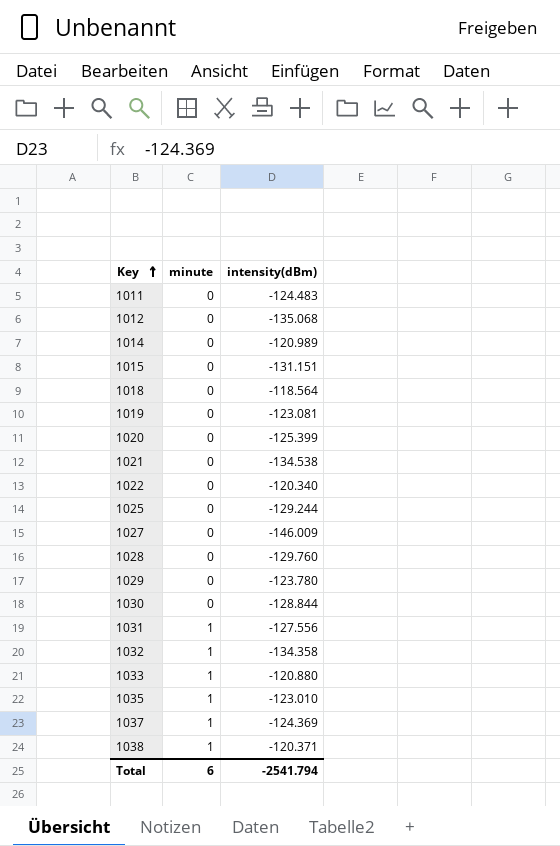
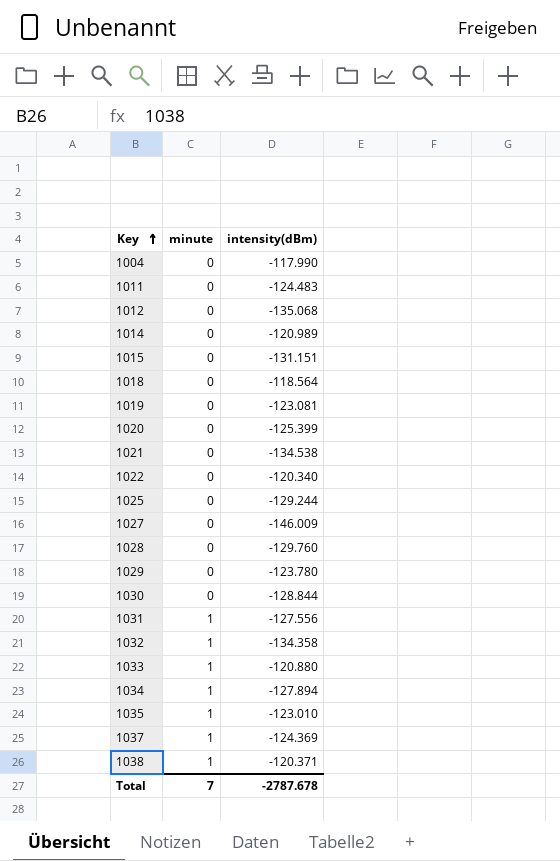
row 1004: none -> 0 | -117.990
row 1034: none -> 1 | -127.894
Total | minute: 6 -> 7
Total | intensity(dBm): -2541.794 -> -2787.678

